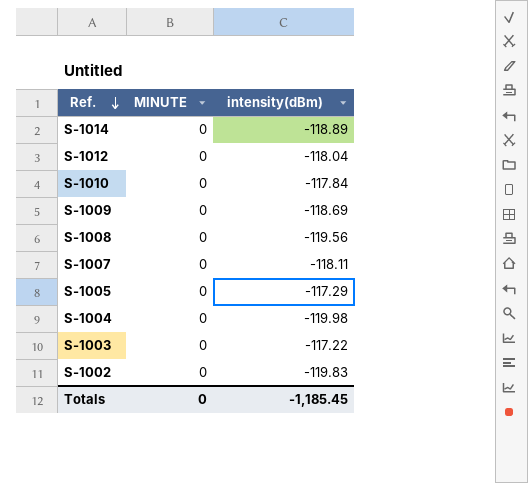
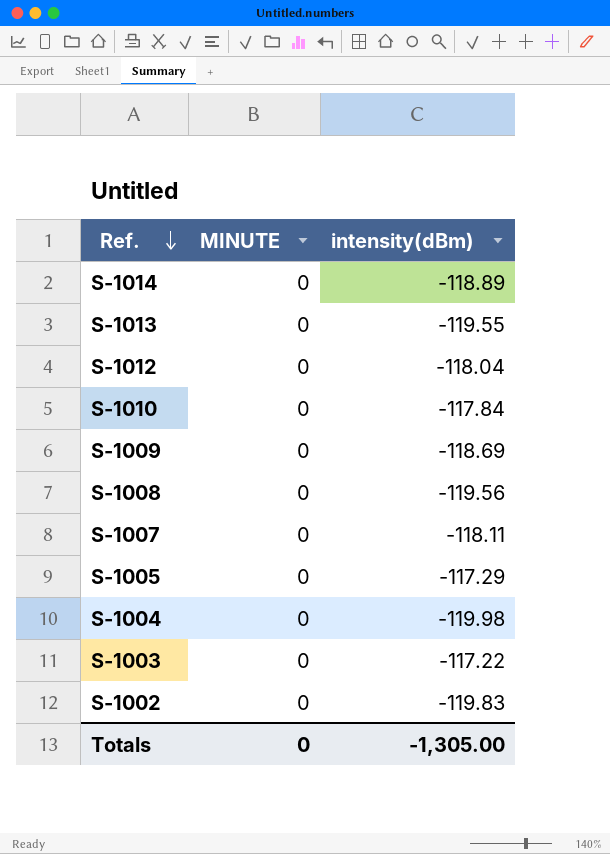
row S-1013: none -> 0 | -119.55
Totals | intensity(dBm): -1,185.45 -> -1,305.00

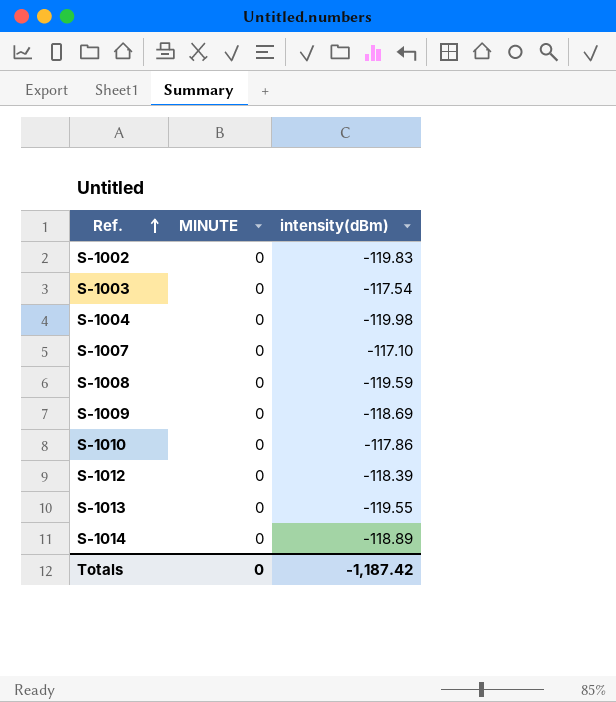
row order: Ref. descending -> Ref. ascending
row S-1005: 0 | -117.29 -> none
S-1003 | intensity(dBm): -117.22 -> -117.54
S-1007 | intensity(dBm): -118.11 -> -117.10
S-1008 | intensity(dBm): -119.56 -> -119.59
S-1010 | intensity(dBm): -117.84 -> -117.86
S-1012 | intensity(dBm): -118.04 -> -118.39
Totals | intensity(dBm): -1,305.00 -> -1,187.42

